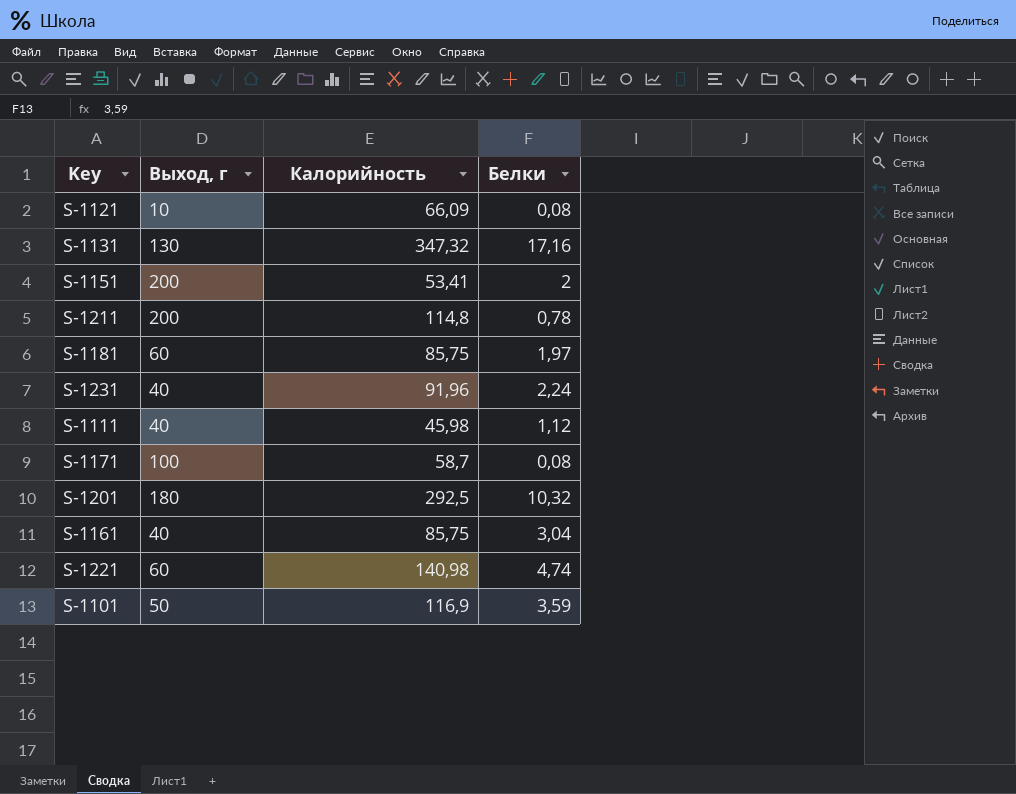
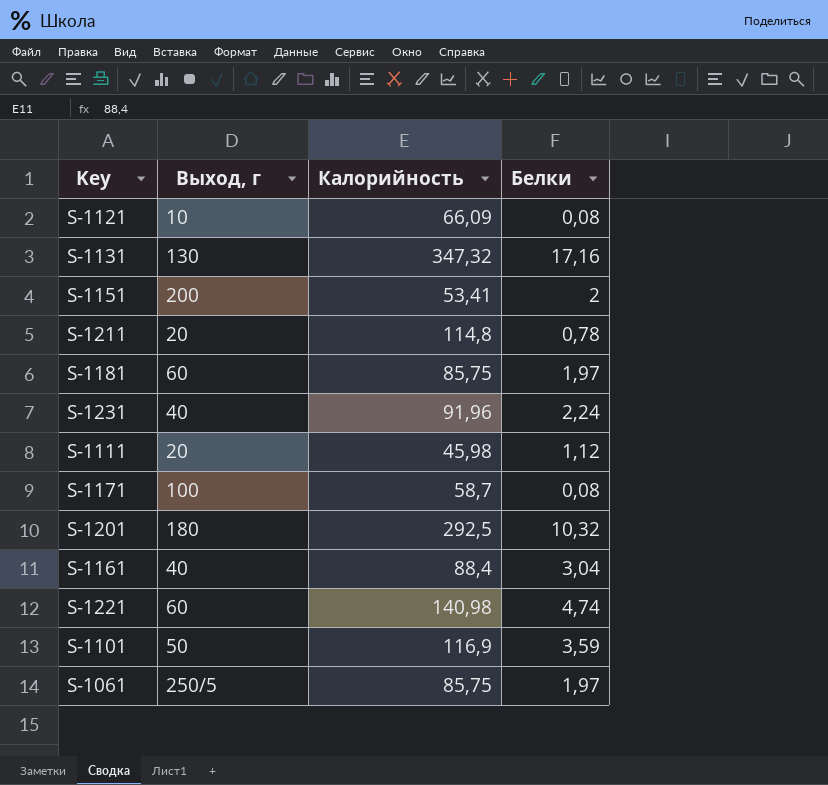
S-1211 | Выход, г: 200 -> 20
S-1111 | Выход, г: 40 -> 20
S-1161 | Калорийность: 85,75 -> 88,4
row S-1061: none -> 250/5 | 85,75 | 1,97

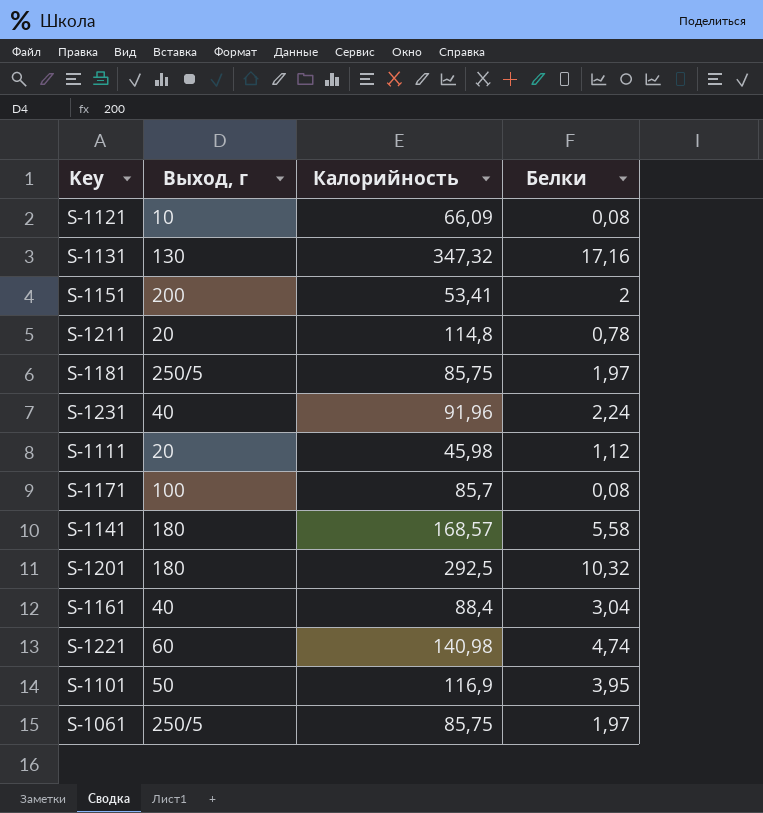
S-1181 | Выход, г: 60 -> 250/5
S-1171 | Калорийность: 58,7 -> 85,7
row S-1141: none -> 180 | 168,57 | 5,58
S-1101 | Белки: 3,59 -> 3,95

